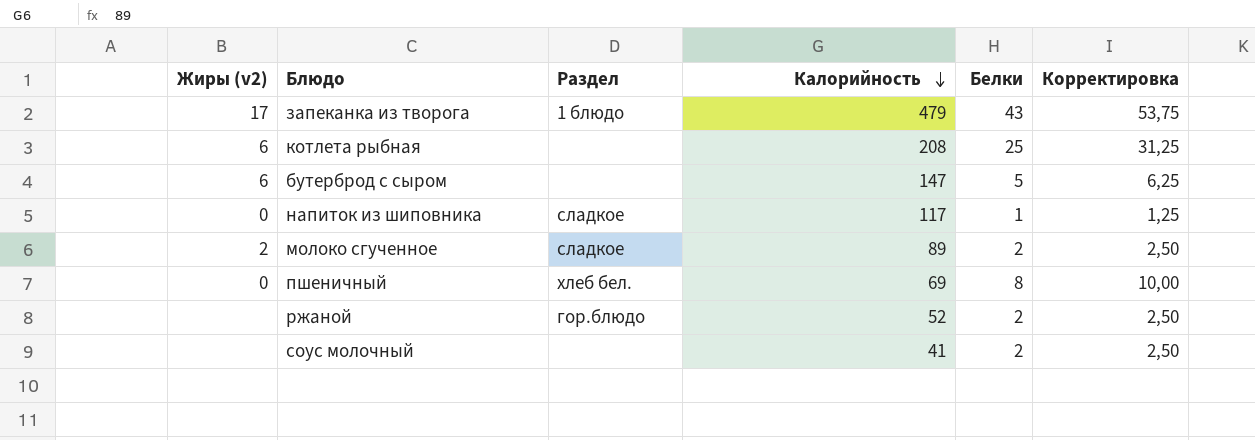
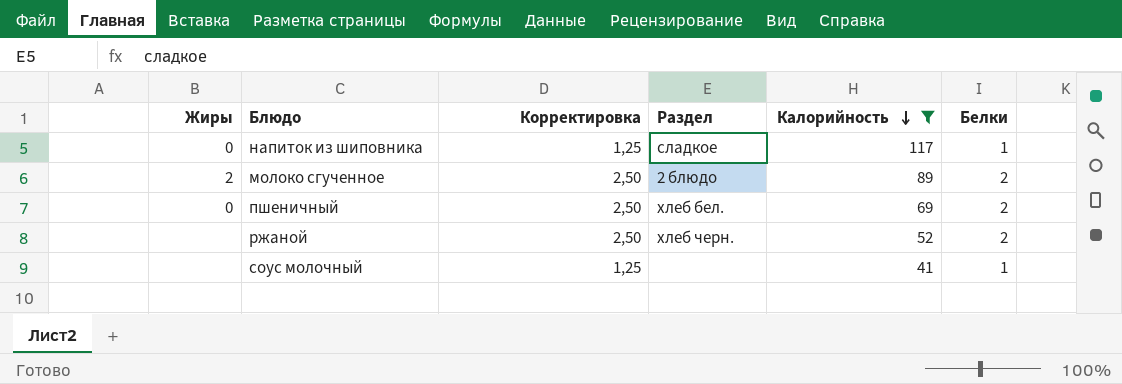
filter: none -> Калорийность <= 117
column name: Жиры (v2) -> Жиры
column Корректировка | position: 6 -> 3
молоко сгученное | Раздел: сладкое -> 2 блюдо
пшеничный | Корректировка: 10,00 -> 2,50
пшеничный | Белки: 8 -> 2
ржаной | Раздел: гор.блюдо -> хлеб черн.
соус молочный | Корректировка: 2,50 -> 1,25
соус молочный | Белки: 2 -> 1

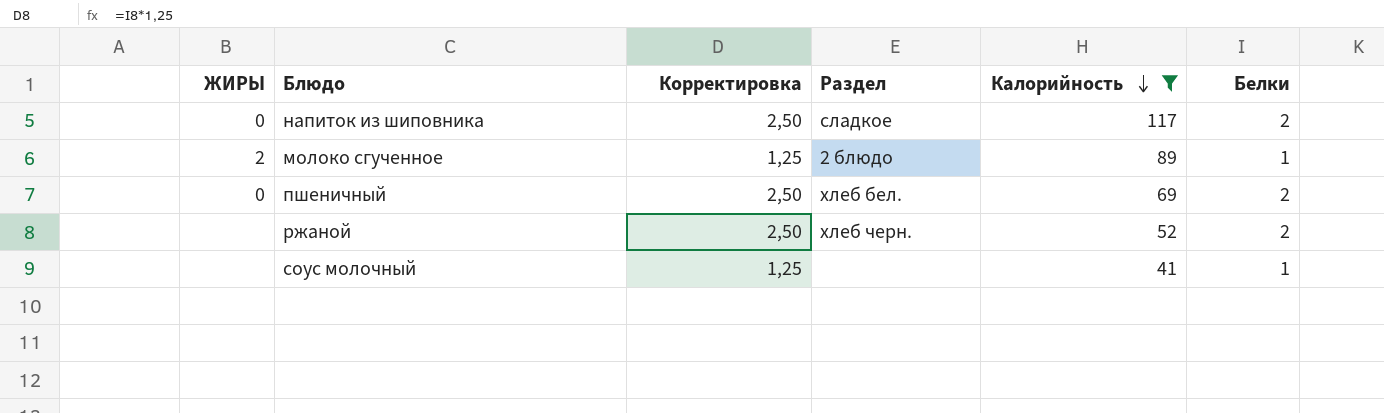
column name: Жиры -> ЖИРЫ
напиток из шиповника | Корректировка: 1,25 -> 2,50
напиток из шиповника | Белки: 1 -> 2
молоко сгученное | Корректировка: 2,50 -> 1,25
молоко сгученное | Белки: 2 -> 1

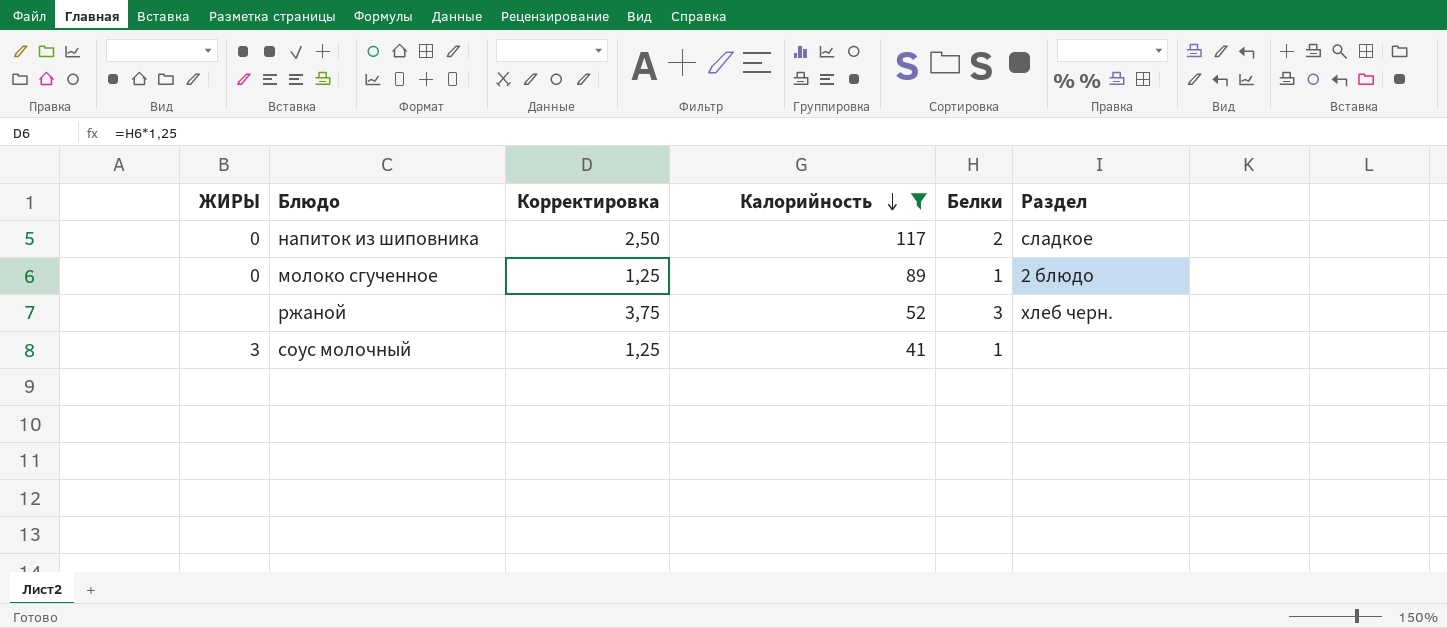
column Раздел | position: 4 -> 6
row пшеничный: 0 | 2,50 | хлеб бел. | 69 | 2 -> none
молоко сгученное | ЖИРЫ: 2 -> 0
ржаной | Корректировка: 2,50 -> 3,75
ржаной | Белки: 2 -> 3
соус молочный | ЖИРЫ: none -> 3

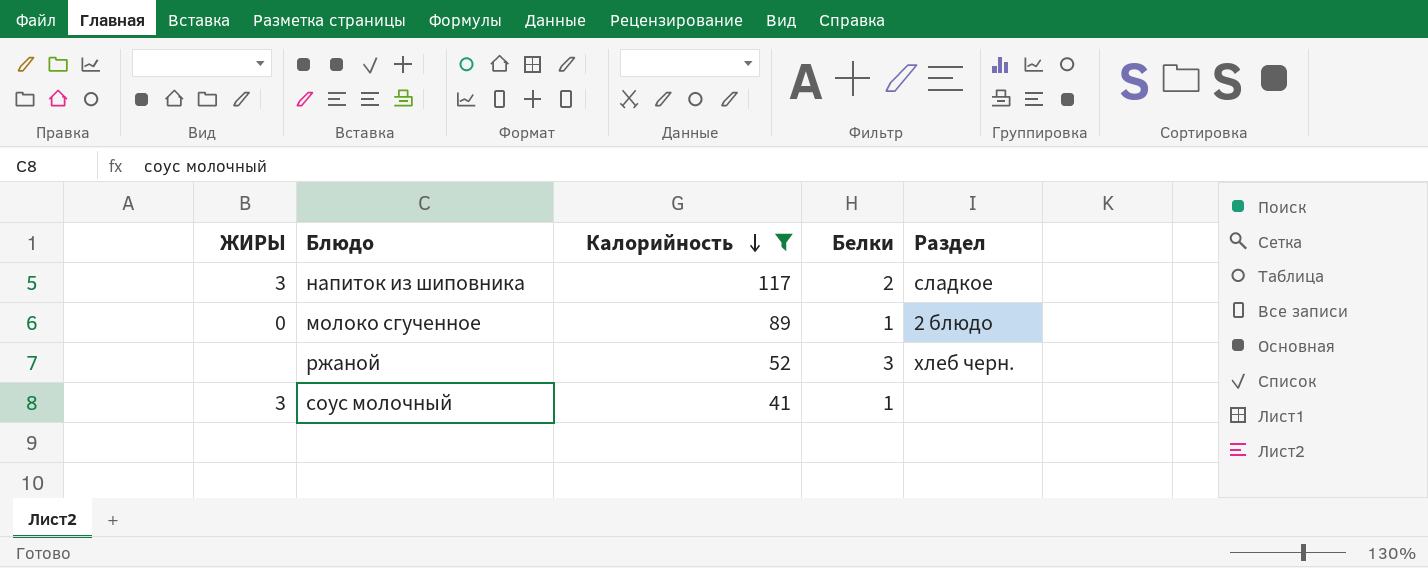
column Корректировка | formula: [Белки] * 1,25 -> none
напиток из шиповника | ЖИРЫ: 0 -> 3

